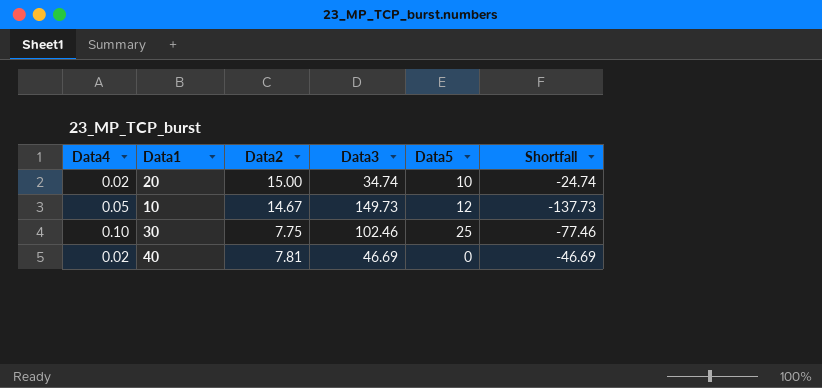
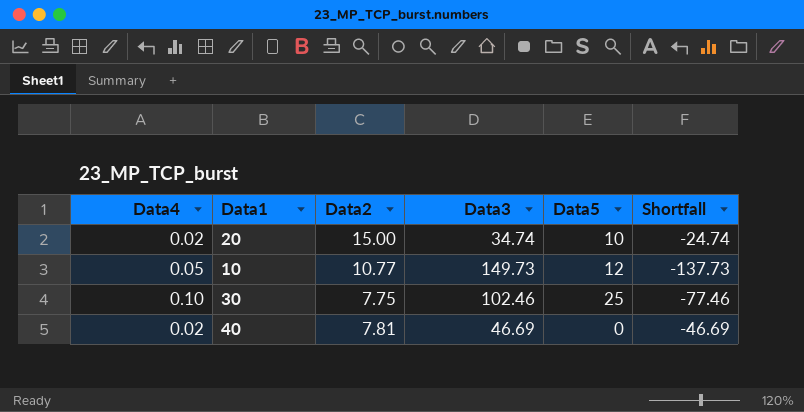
10 | Data2: 14.67 -> 10.77

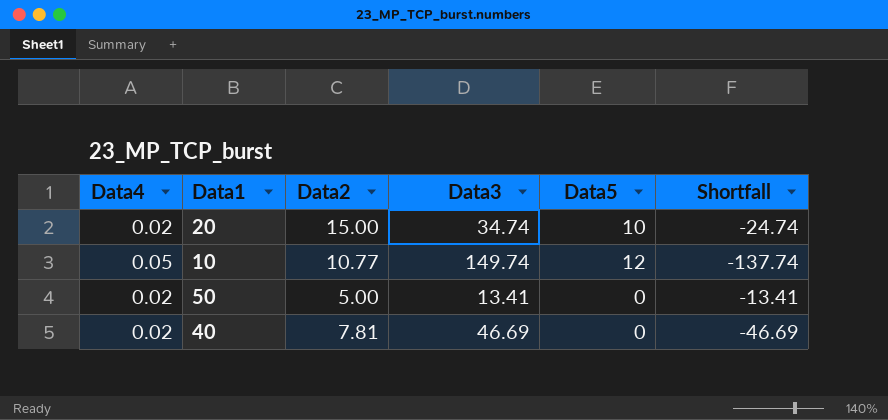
row 30: 0.10 | 7.75 | 102.46 | 25 | -77.46 -> none
10 | Data3: 149.73 -> 149.74
10 | Shortfall: -137.73 -> -137.74
row 50: none -> 0.02 | 5.00 | 13.41 | 0 | -13.41

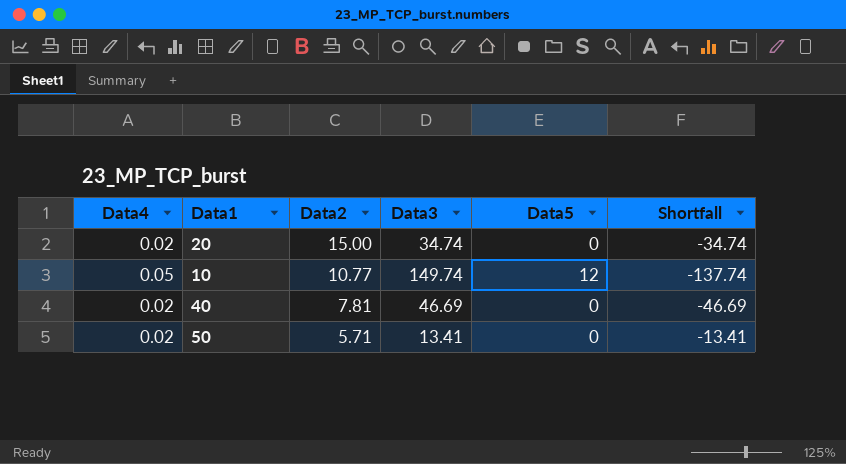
row order: none -> Data2 descending
20 | Data5: 10 -> 0
20 | Shortfall: -24.74 -> -34.74
50 | Data2: 5.00 -> 5.71

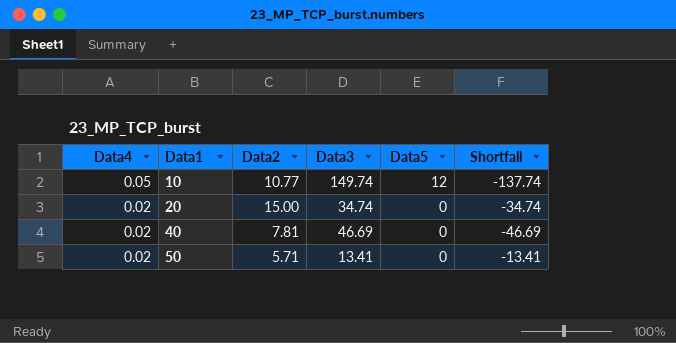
row order: Data2 descending -> Data4 descending

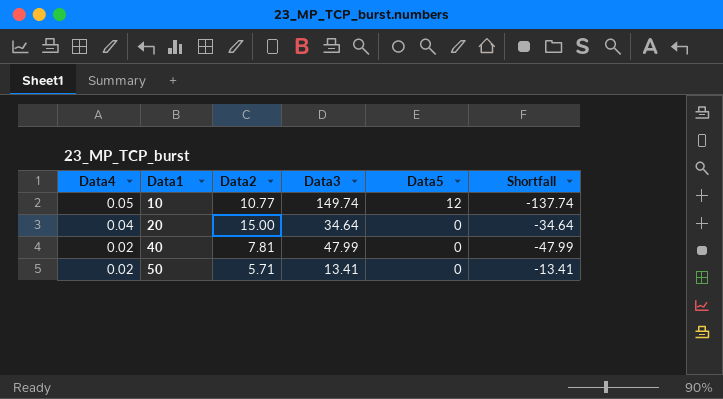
20 | Data4: 0.02 -> 0.04
20 | Data3: 34.74 -> 34.64
20 | Shortfall: -34.74 -> -34.64
40 | Data3: 46.69 -> 47.99
40 | Shortfall: -46.69 -> -47.99

